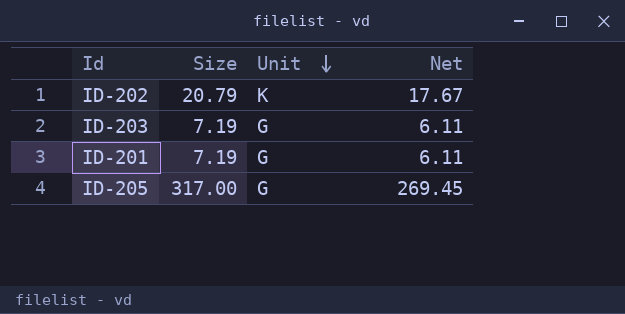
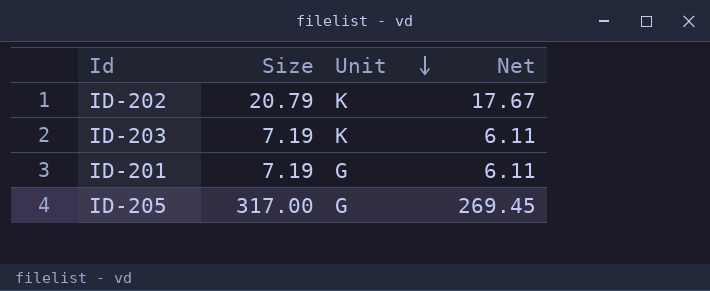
ID-203 | Unit: G -> K

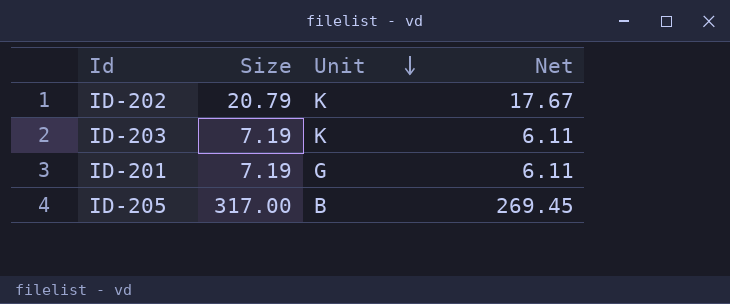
ID-205 | Unit: G -> B

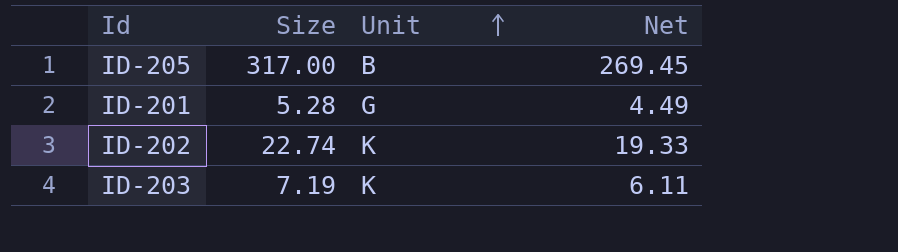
row order: Unit descending -> Unit ascending
ID-201 | Size: 7.19 -> 5.28
ID-201 | Net: 6.11 -> 4.49
ID-202 | Size: 20.79 -> 22.74
ID-202 | Net: 17.67 -> 19.33

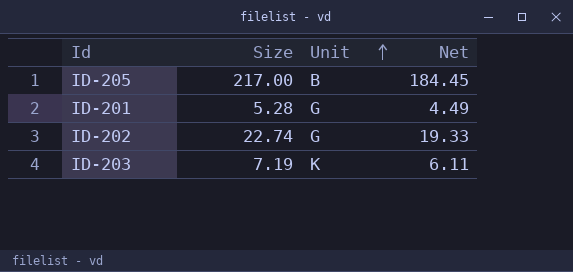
ID-205 | Size: 317.00 -> 217.00
ID-205 | Net: 269.45 -> 184.45
ID-202 | Unit: K -> G

